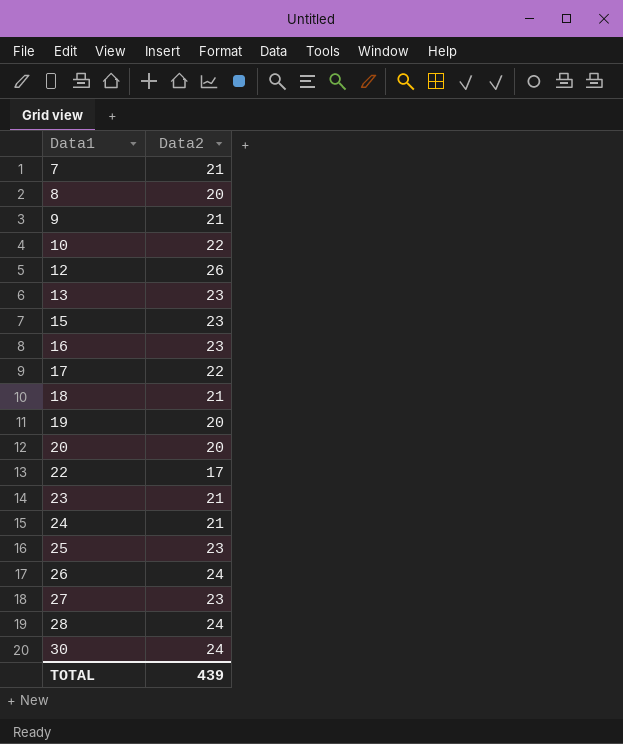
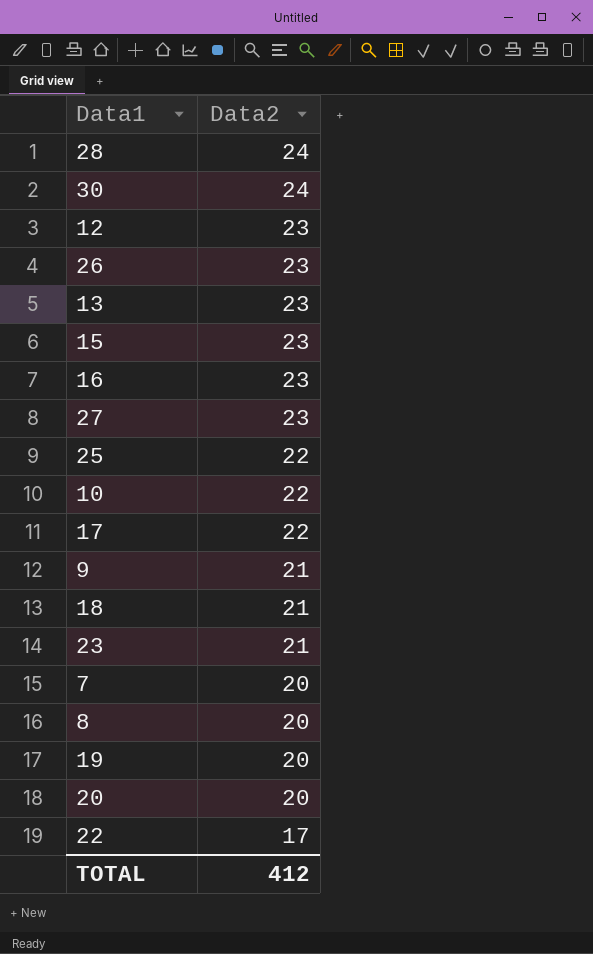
row order: Data1 ascending -> Data2 descending
row 24: 21 -> none
12 | Data2: 26 -> 23
26 | Data2: 24 -> 23
25 | Data2: 23 -> 22
7 | Data2: 21 -> 20
TOTAL | Data2: 439 -> 412

